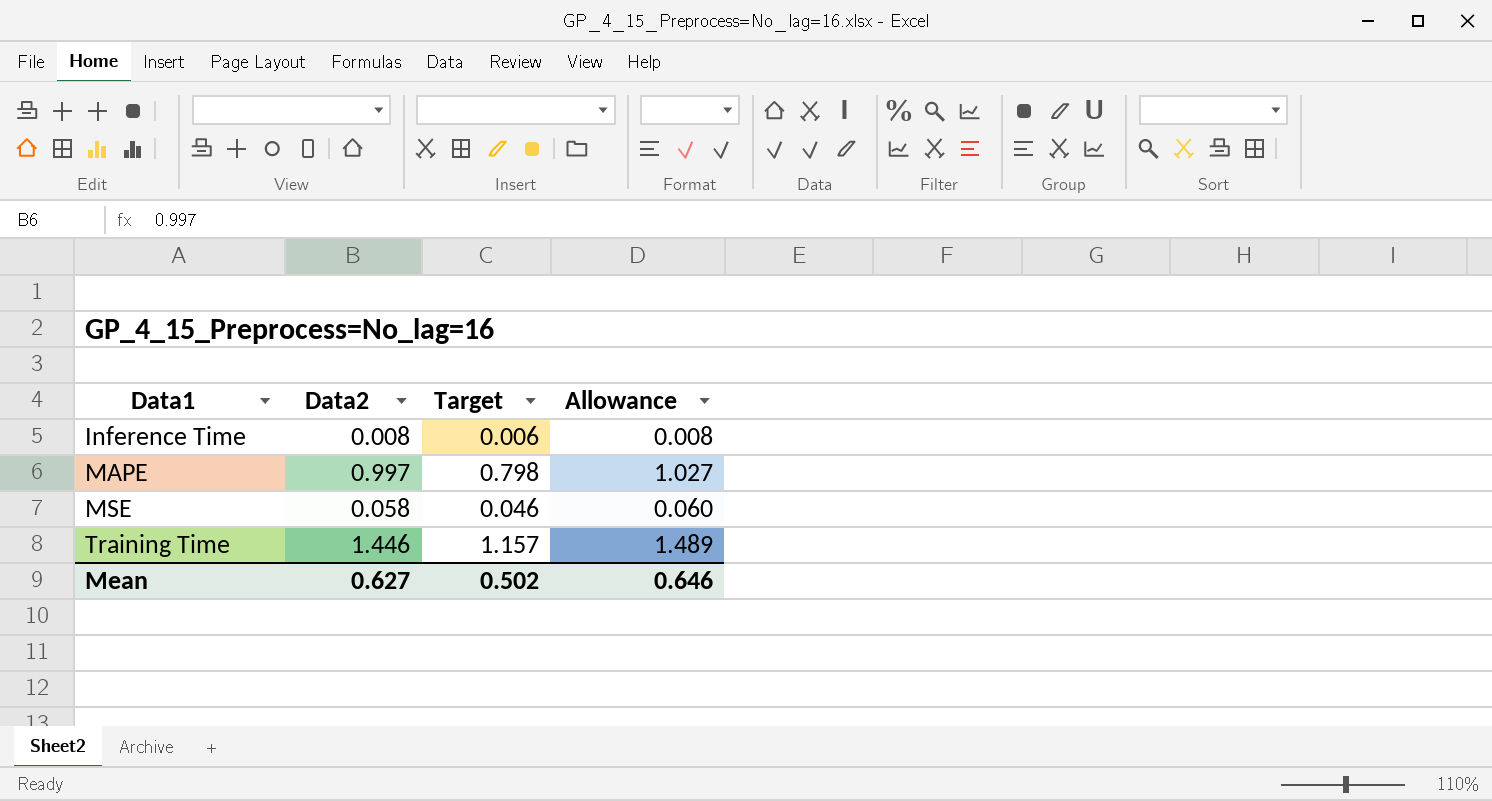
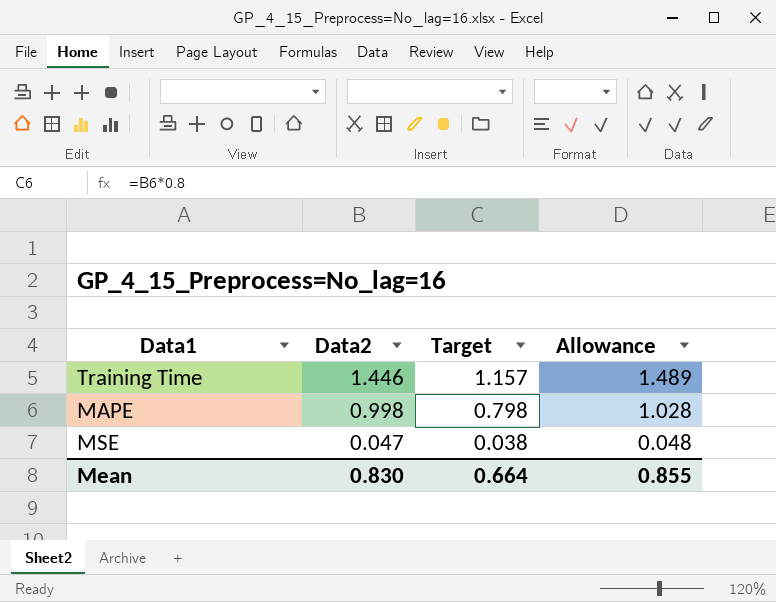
row order: Data1 ascending -> Data2 descending
row Inference Time: 0.008 | 0.006 | 0.008 -> none
MAPE | Data2: 0.997 -> 0.998
MAPE | Allowance: 1.027 -> 1.028
MSE | Data2: 0.058 -> 0.047
MSE | Target: 0.046 -> 0.038
MSE | Allowance: 0.060 -> 0.048
Mean | Data2: 0.627 -> 0.830
Mean | Target: 0.502 -> 0.664
Mean | Allowance: 0.646 -> 0.855

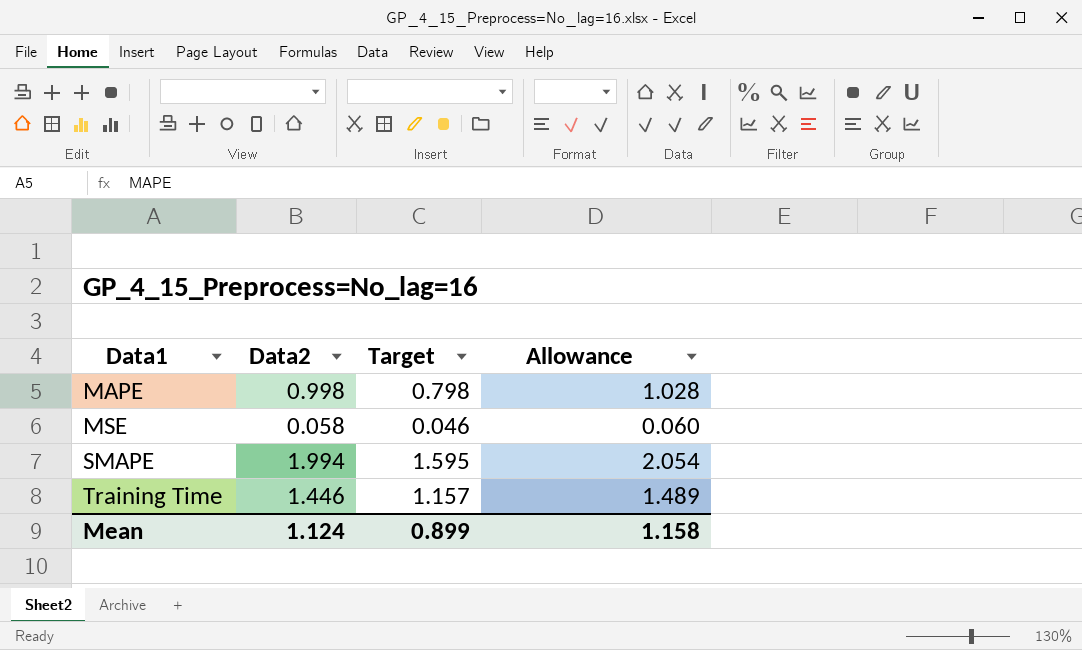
row order: Data2 descending -> Data1 ascending
MSE | Data2: 0.047 -> 0.058
MSE | Target: 0.038 -> 0.046
MSE | Allowance: 0.048 -> 0.060
row SMAPE: none -> 1.994 | 1.595 | 2.054
Mean | Data2: 0.830 -> 1.124
Mean | Target: 0.664 -> 0.899
Mean | Allowance: 0.855 -> 1.158

